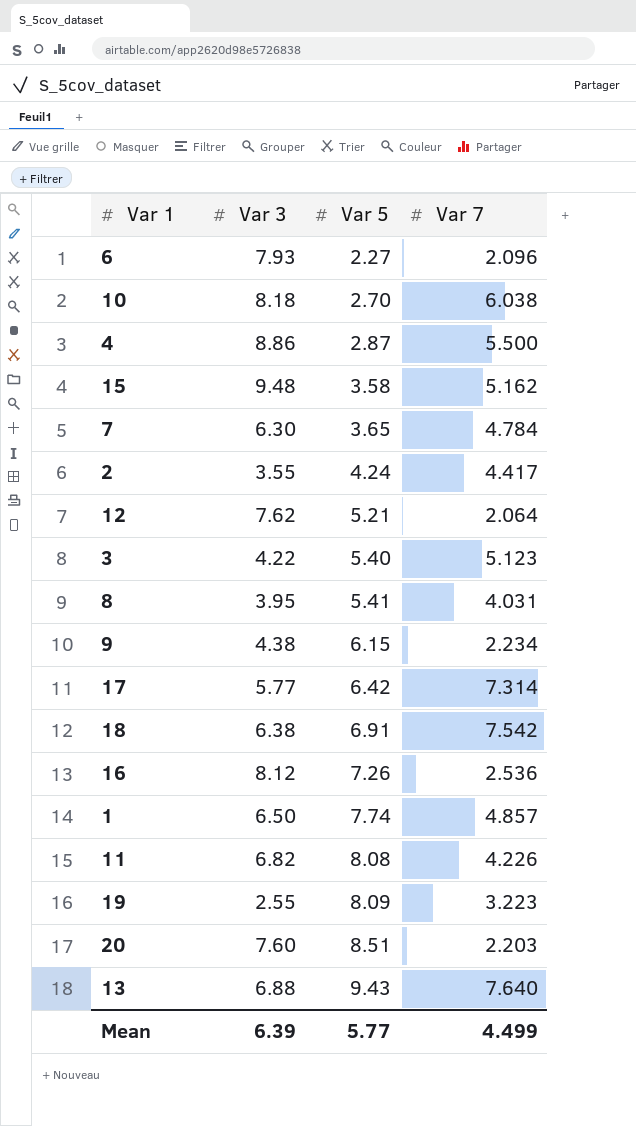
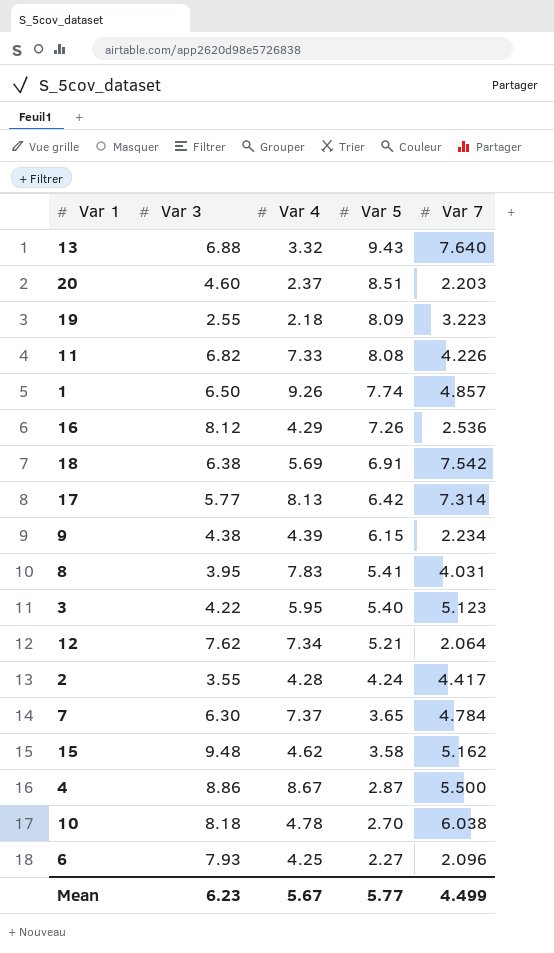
row order: Var 5 ascending -> Var 5 descending
column Var 4 | position: none -> 3
20 | Var 3: 7.60 -> 4.60
Mean | Var 3: 6.39 -> 6.23

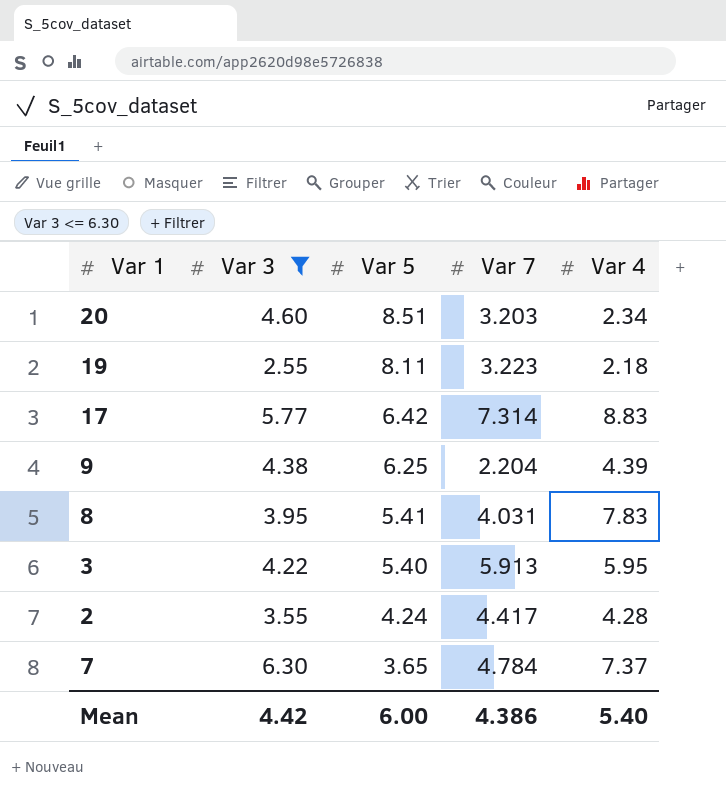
filter: none -> Var 3 <= 6.30
column Var 4 | position: 3 -> 5
20 | Var 7: 2.203 -> 3.203
20 | Var 4: 2.37 -> 2.34
19 | Var 5: 8.09 -> 8.11
17 | Var 4: 8.13 -> 8.83
9 | Var 5: 6.15 -> 6.25
9 | Var 7: 2.234 -> 2.204
3 | Var 7: 5.123 -> 5.913
Mean | Var 3: 6.23 -> 4.42
Mean | Var 5: 5.77 -> 6.00
Mean | Var 7: 4.499 -> 4.386
Mean | Var 4: 5.67 -> 5.40

